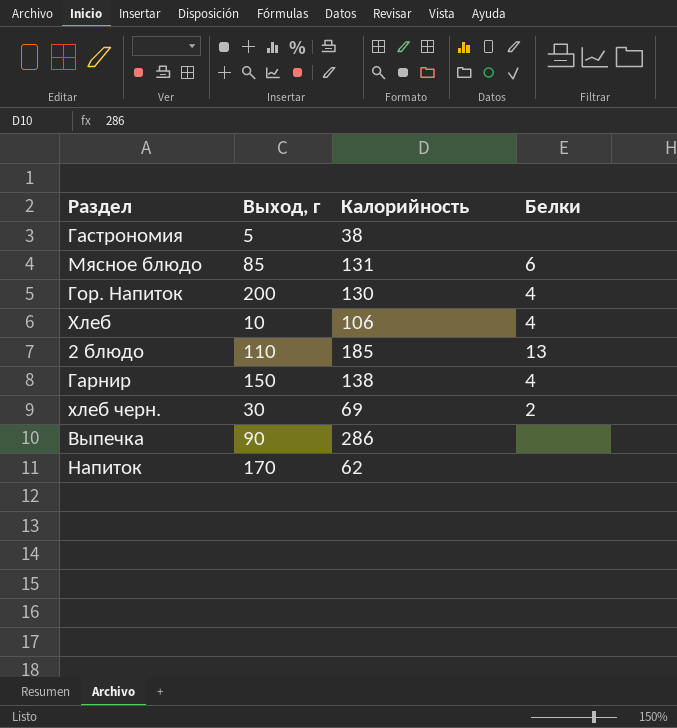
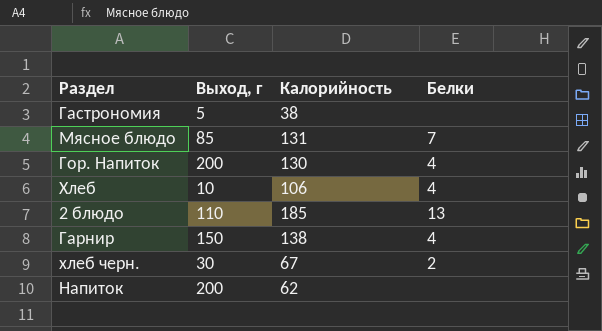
row Выпечка: 90 | 286 | none -> none
Мясное блюдо | Белки: 6 -> 7
хлеб черн. | Калорийность: 69 -> 67
Напиток | Выход, г: 170 -> 200

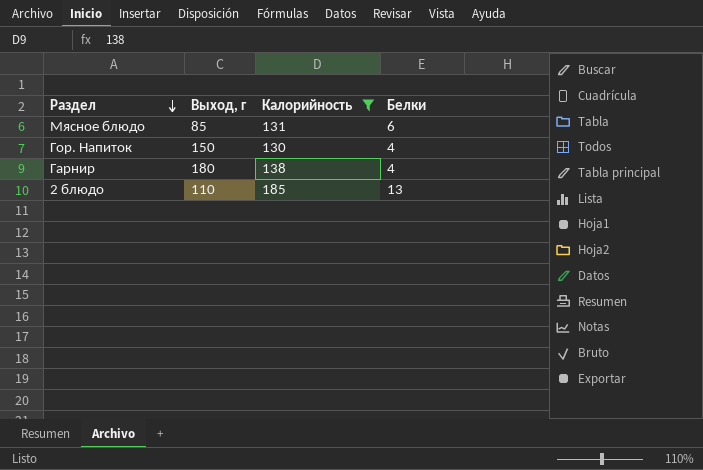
filter: none -> Калорийность >= 130
row order: none -> Раздел descending
Мясное блюдо | Белки: 7 -> 6
Гор. Напиток | Выход, г: 200 -> 150
Гарнир | Выход, г: 150 -> 180

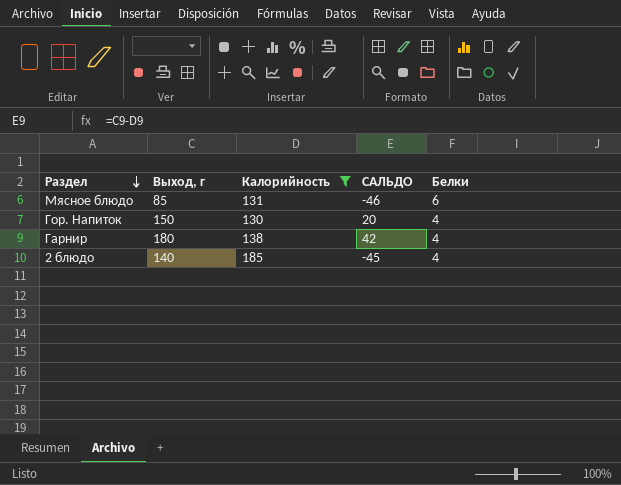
column САЛЬДО | formula: none -> [Выход, г] - [Калорийность]
2 блюдо | Выход, г: 110 -> 140
2 блюдо | Белки: 13 -> 4

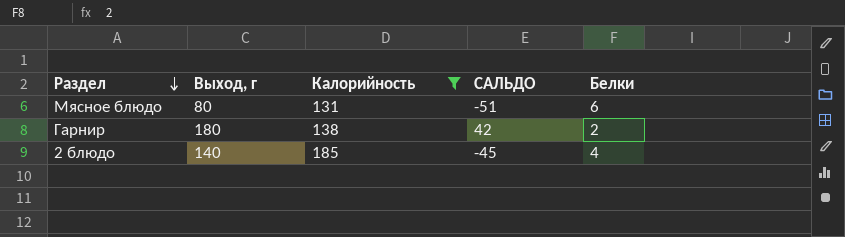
row Гор. Напиток: 150 | 130 | 20 | 4 -> none
Мясное блюдо | Выход, г: 85 -> 80
Мясное блюдо | САЛЬДО: -46 -> -51
Гарнир | Белки: 4 -> 2

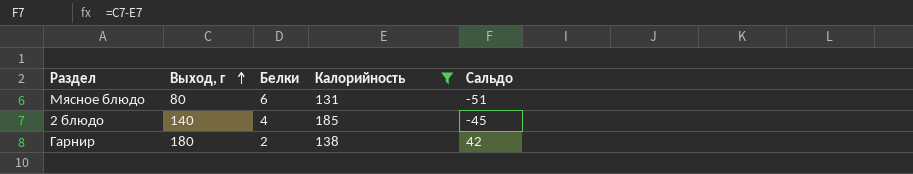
row order: Раздел descending -> Выход, г ascending
column Белки | position: 5 -> 3
column name: САЛЬДО -> Сальдо

